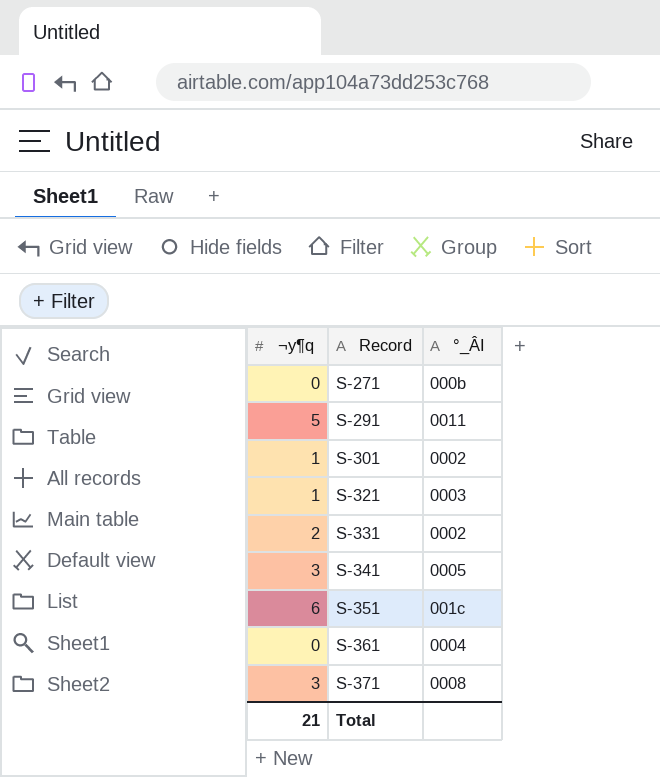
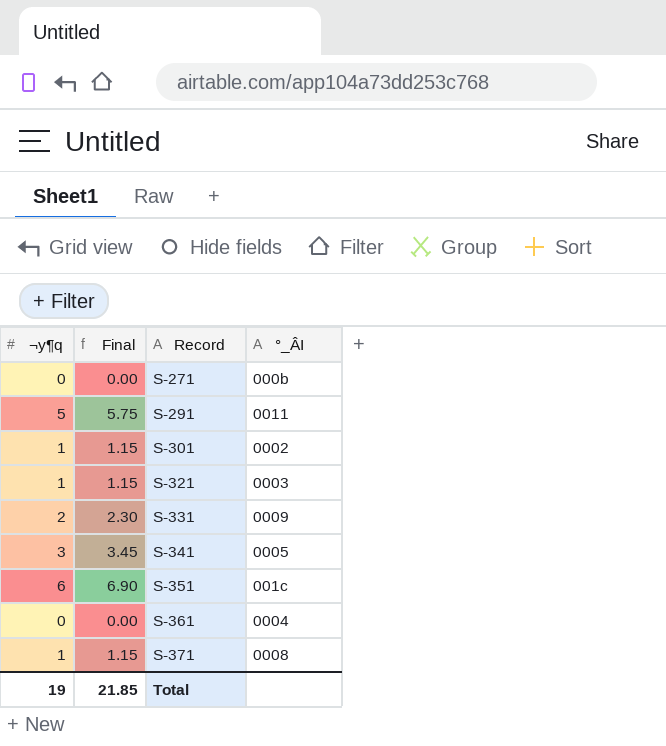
column Final | formula: none -> [¬y¶q] * 1.15
S-331 | °_ÂI: 0002 -> 0009
S-371 | ¬y¶q: 3 -> 1
Total | ¬y¶q: 21 -> 19

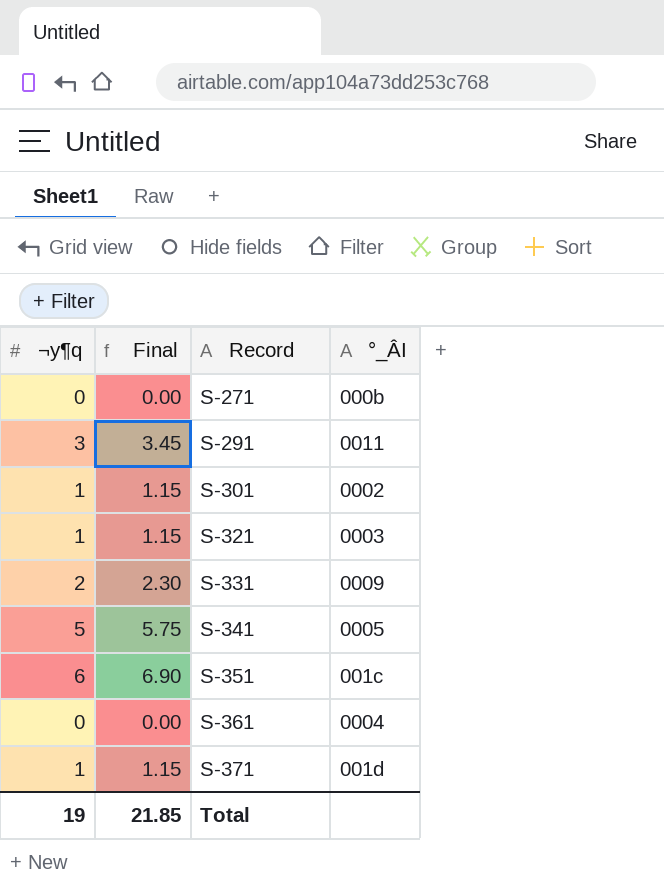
S-291 | ¬y¶q: 5 -> 3
S-291 | Final: 5.75 -> 3.45
S-341 | ¬y¶q: 3 -> 5
S-341 | Final: 3.45 -> 5.75
S-371 | °_ÂI: 0008 -> 001d

